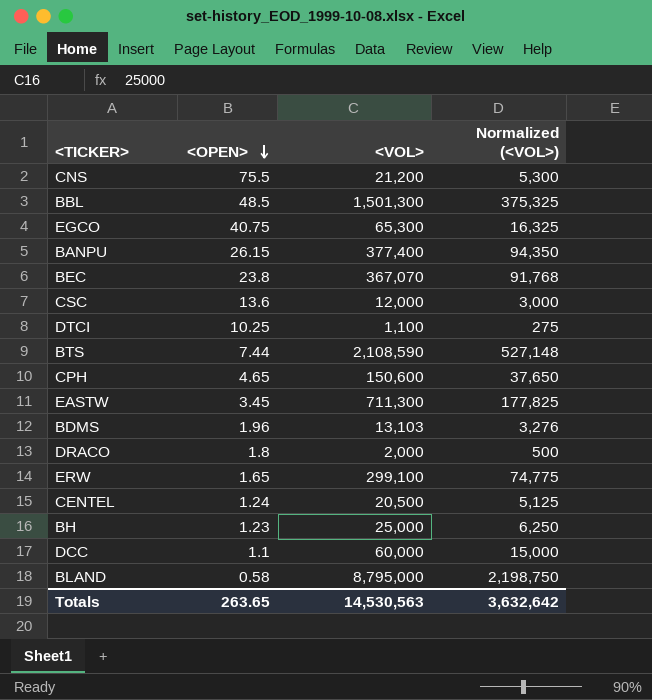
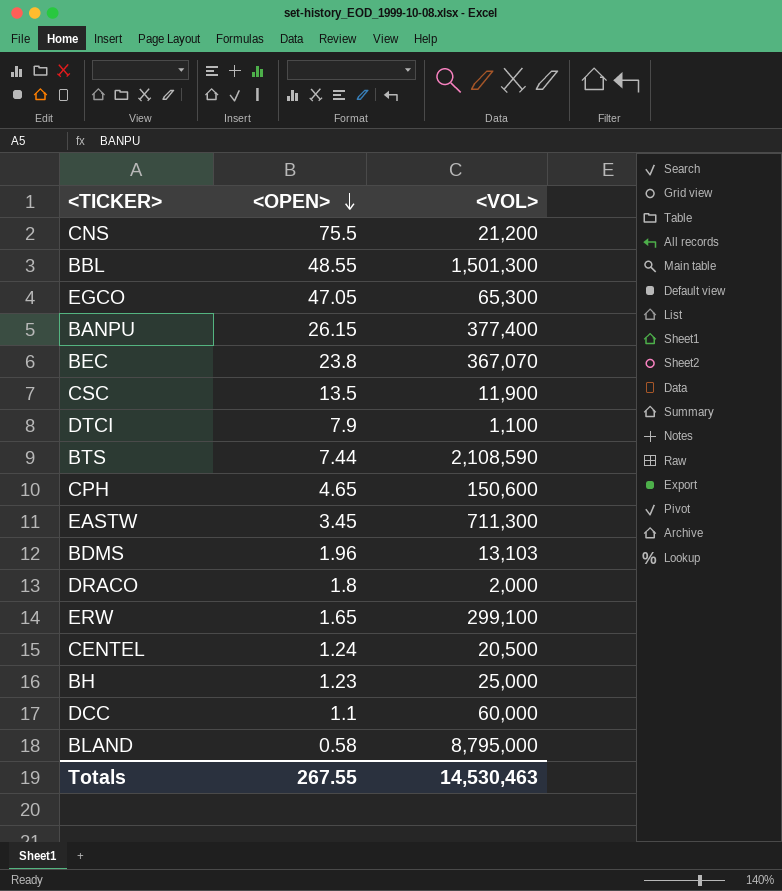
column Normalized (<VOL>) | formula: [<VOL>] * 0.25 -> none
BBL | <OPEN>: 48.5 -> 48.55
EGCO | <OPEN>: 40.75 -> 47.05
CSC | <OPEN>: 13.6 -> 13.5
CSC | <VOL>: 12,000 -> 11,900
DTCI | <OPEN>: 10.25 -> 7.9
Totals | <OPEN>: 263.65 -> 267.55
Totals | <VOL>: 14,530,563 -> 14,530,463

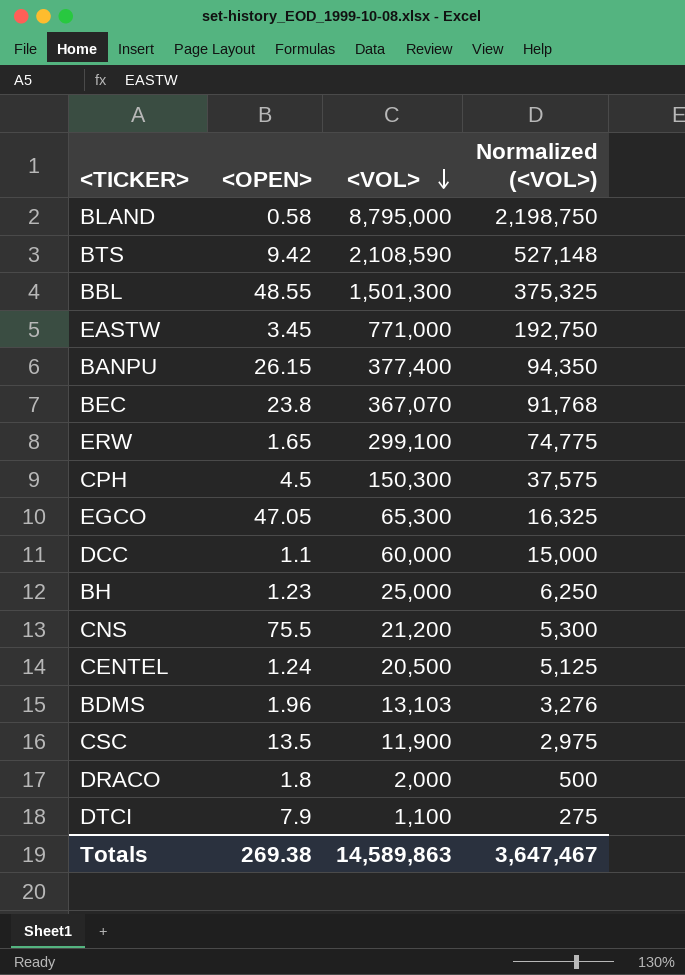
row order: <OPEN> descending -> <VOL> descending
column Normalized (<VOL>) | formula: none -> [<VOL>] * 0.25
BTS | <OPEN>: 7.44 -> 9.42
EASTW | <VOL>: 711,300 -> 771,000
CPH | <OPEN>: 4.65 -> 4.5
CPH | <VOL>: 150,600 -> 150,300
Totals | <OPEN>: 267.55 -> 269.38
Totals | <VOL>: 14,530,463 -> 14,589,863

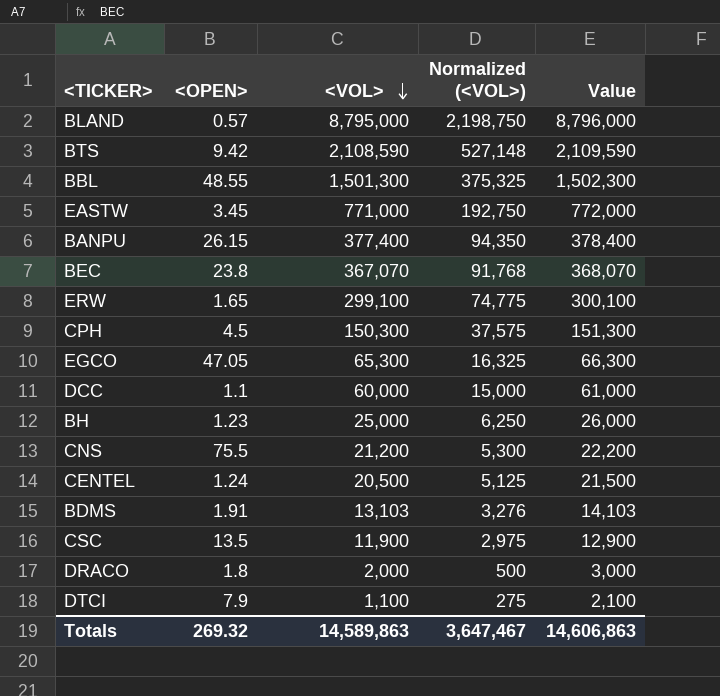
column Value | formula: none -> [<VOL>] + 1000
BLAND | <OPEN>: 0.58 -> 0.57
BDMS | <OPEN>: 1.96 -> 1.91
Totals | <OPEN>: 269.38 -> 269.32

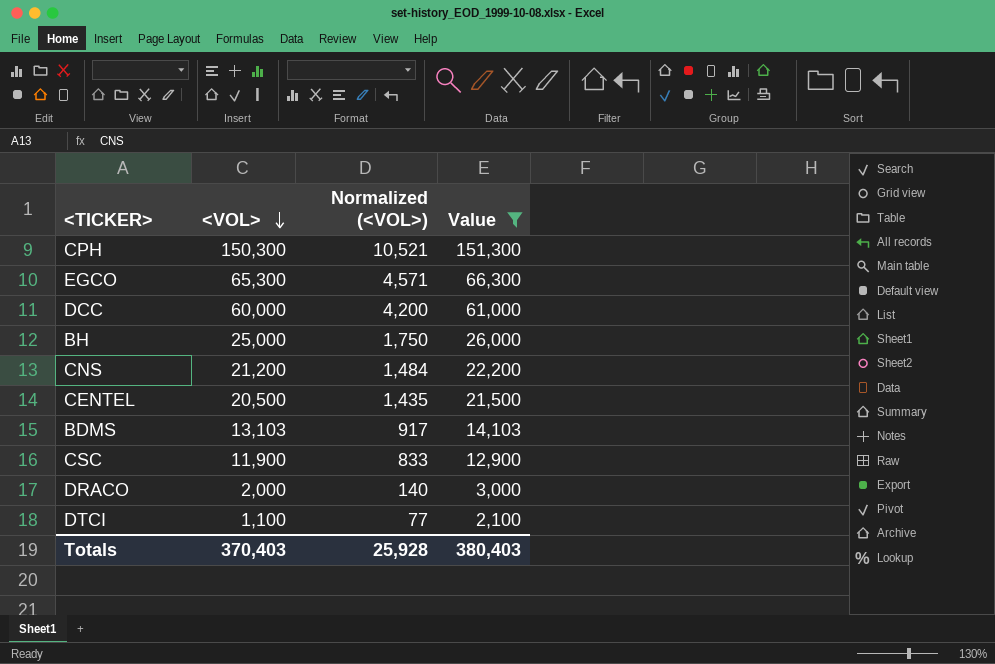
filter: none -> Value <= 151,300
column <OPEN> | position: 2 -> none
column Normalized (<VOL>) | formula: [<VOL>] * 0.25 -> [<VOL>] * 0.07
Totals | <VOL>: 14,589,863 -> 370,403
Totals | Normalized (<VOL>): 3,647,467 -> 25,928
Totals | Value: 14,606,863 -> 380,403

